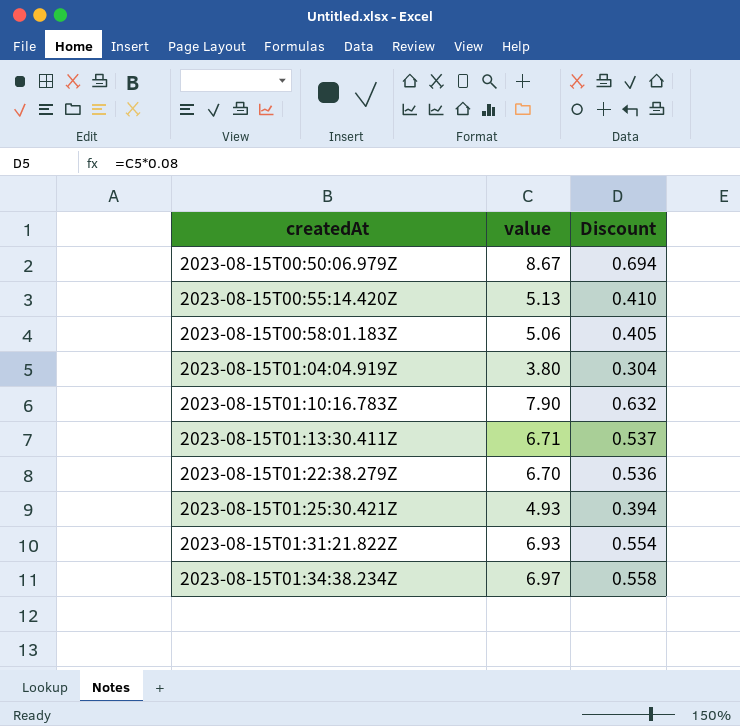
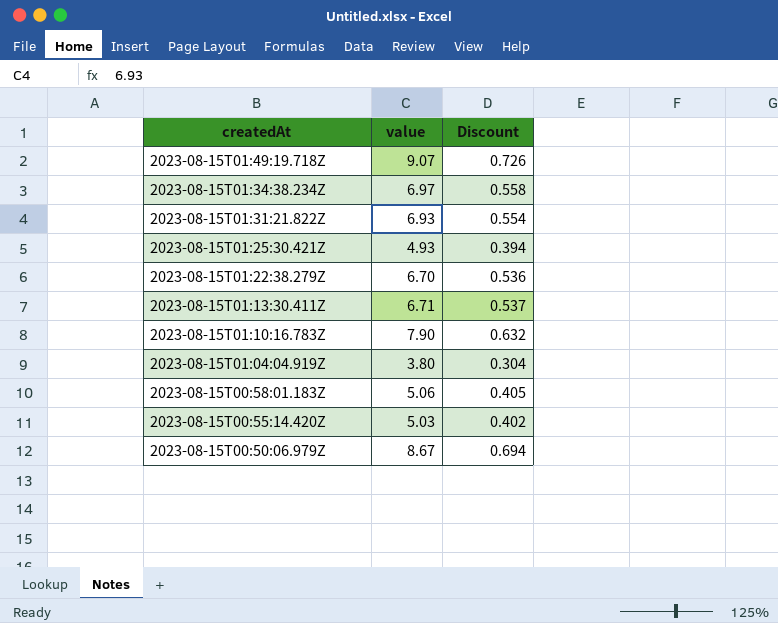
row order: createdAt ascending -> createdAt descending
row 2023-08-15T01:49:19.718Z: none -> 9.07 | 0.726
2023-08-15T00:55:14.420Z | value: 5.13 -> 5.03
2023-08-15T00:55:14.420Z | Discount: 0.410 -> 0.402

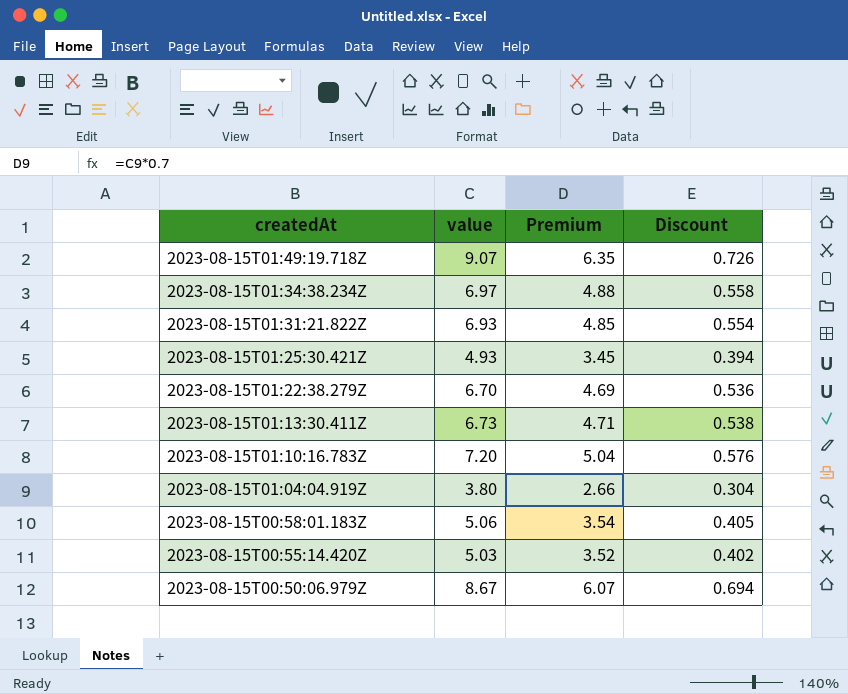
column Premium | formula: none -> [value] * 0.7
2023-08-15T01:13:30.411Z | value: 6.71 -> 6.73
2023-08-15T01:13:30.411Z | Discount: 0.537 -> 0.538
2023-08-15T01:10:16.783Z | value: 7.90 -> 7.20
2023-08-15T01:10:16.783Z | Discount: 0.632 -> 0.576

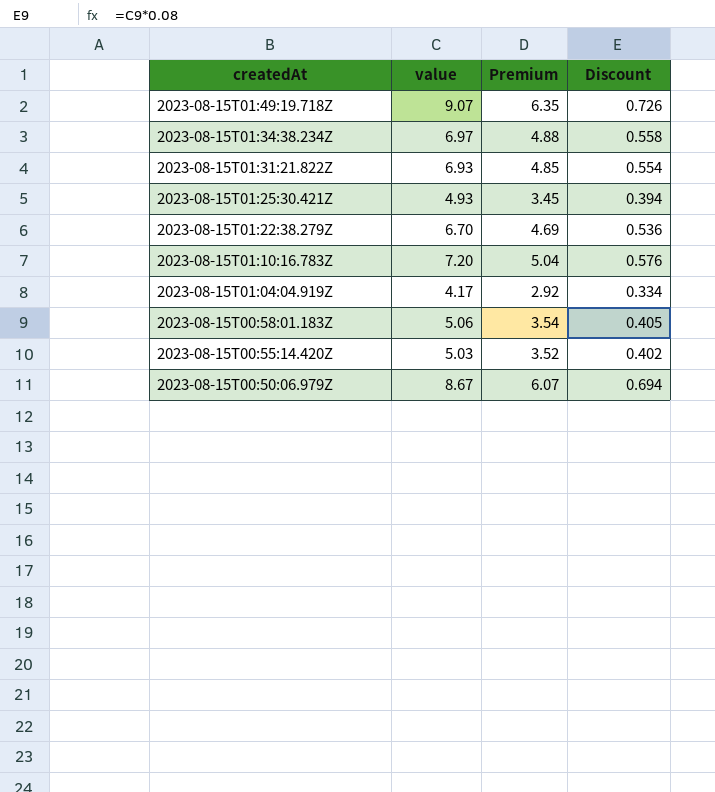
row 2023-08-15T01:13:30.411Z: 6.73 | 4.71 | 0.538 -> none
2023-08-15T01:04:04.919Z | value: 3.80 -> 4.17
2023-08-15T01:04:04.919Z | Premium: 2.66 -> 2.92
2023-08-15T01:04:04.919Z | Discount: 0.304 -> 0.334

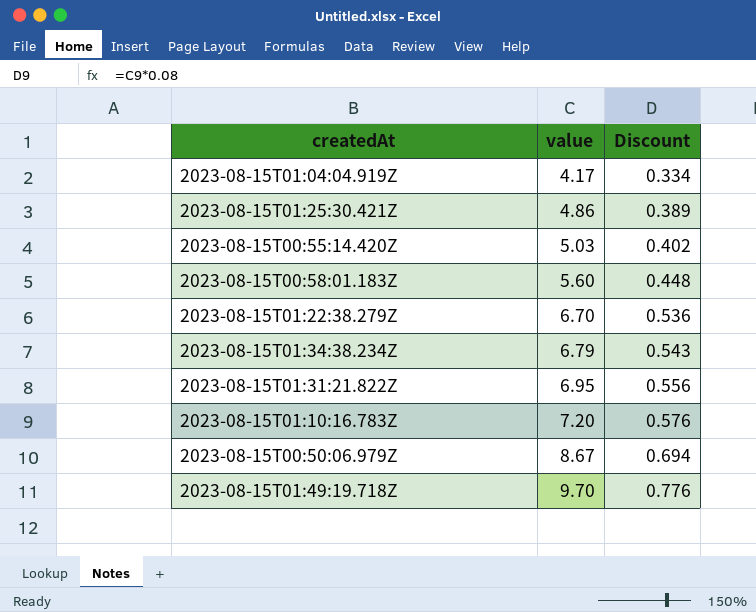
row order: createdAt descending -> value ascending
column Premium | formula: [value] * 0.7 -> none
2023-08-15T01:25:30.421Z | value: 4.93 -> 4.86
2023-08-15T01:25:30.421Z | Discount: 0.394 -> 0.389
2023-08-15T00:58:01.183Z | value: 5.06 -> 5.60
2023-08-15T00:58:01.183Z | Discount: 0.405 -> 0.448
2023-08-15T01:34:38.234Z | value: 6.97 -> 6.79
2023-08-15T01:34:38.234Z | Discount: 0.558 -> 0.543
2023-08-15T01:31:21.822Z | value: 6.93 -> 6.95
2023-08-15T01:31:21.822Z | Discount: 0.554 -> 0.556
2023-08-15T01:49:19.718Z | value: 9.07 -> 9.70
2023-08-15T01:49:19.718Z | Discount: 0.726 -> 0.776

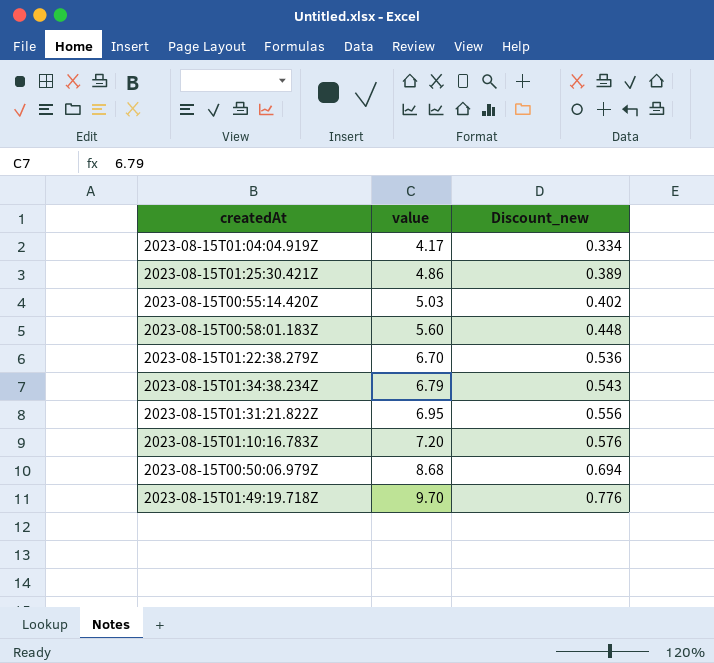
column name: Discount -> Discount_new
2023-08-15T00:50:06.979Z | value: 8.67 -> 8.68

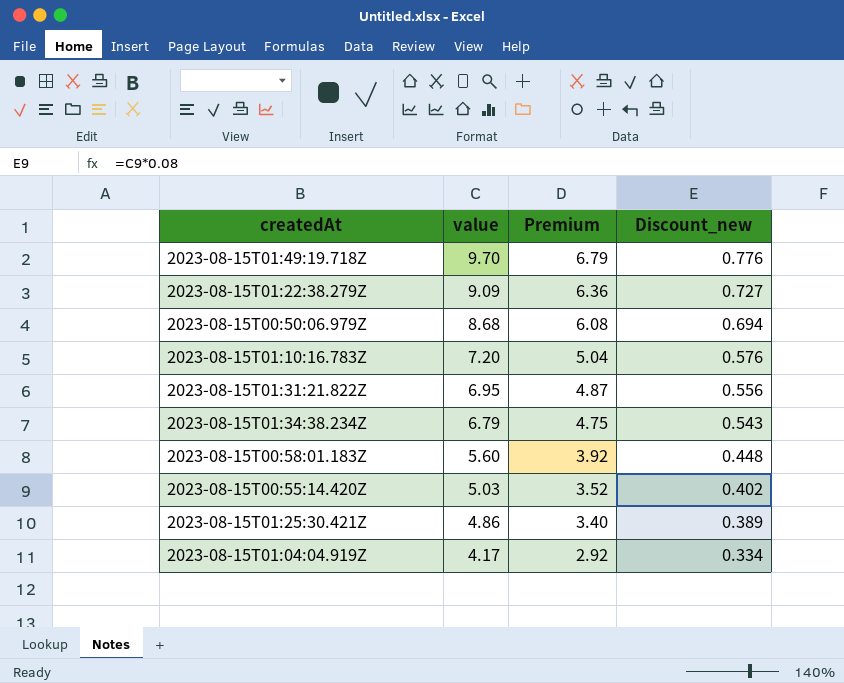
row order: value ascending -> value descending
column Premium | formula: none -> [value] * 0.7
2023-08-15T01:22:38.279Z | value: 6.70 -> 9.09
2023-08-15T01:22:38.279Z | Discount_new: 0.536 -> 0.727

